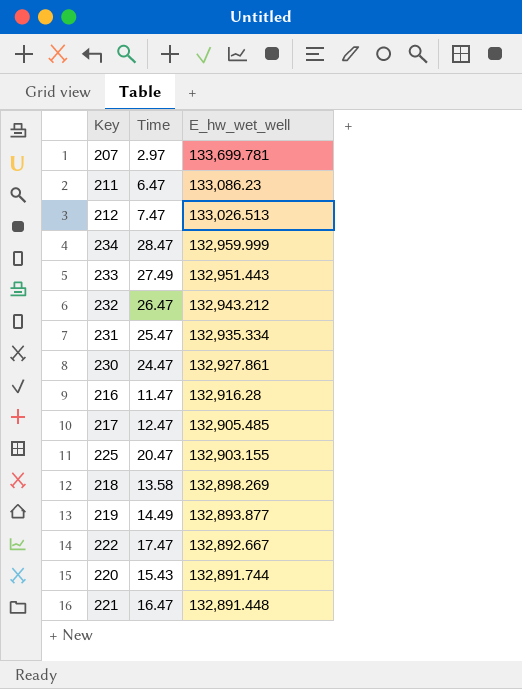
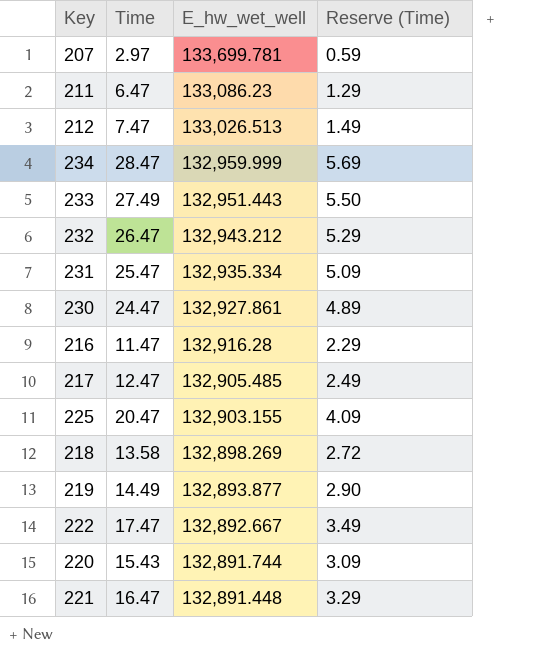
column Reserve (Time) | formula: none -> [Time] * 0.2

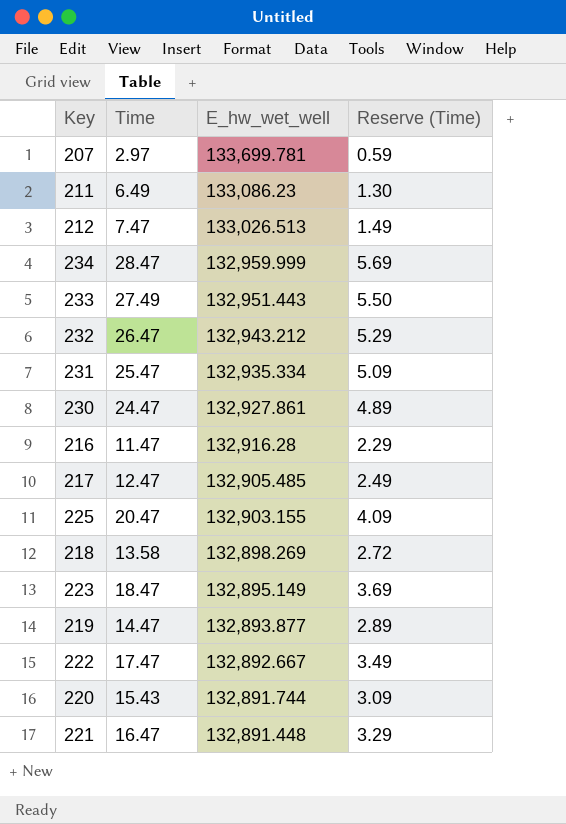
211 | Time: 6.47 -> 6.49
211 | Reserve (Time): 1.29 -> 1.30
row 223: none -> 18.47 | 132,895.149 | 3.69
219 | Time: 14.49 -> 14.47
219 | Reserve (Time): 2.90 -> 2.89

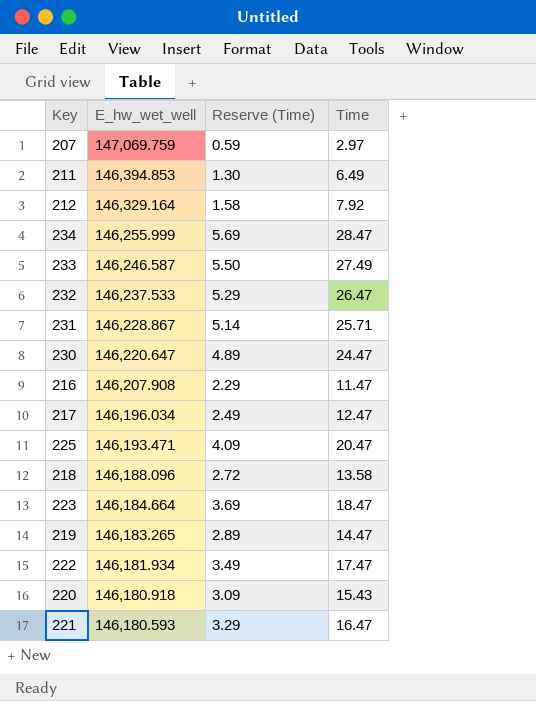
column Time | position: 2 -> 4
207 | E_hw_wet_well: 133,699.781 -> 147,069.759
211 | E_hw_wet_well: 133,086.23 -> 146,394.853
212 | E_hw_wet_well: 133,026.513 -> 146,329.164
212 | Reserve (Time): 1.49 -> 1.58
212 | Time: 7.47 -> 7.92
234 | E_hw_wet_well: 132,959.999 -> 146,255.999
233 | E_hw_wet_well: 132,951.443 -> 146,246.587
232 | E_hw_wet_well: 132,943.212 -> 146,237.533
231 | E_hw_wet_well: 132,935.334 -> 146,228.867
231 | Reserve (Time): 5.09 -> 5.14
231 | Time: 25.47 -> 25.71
230 | E_hw_wet_well: 132,927.861 -> 146,220.647
216 | E_hw_wet_well: 132,916.28 -> 146,207.908
217 | E_hw_wet_well: 132,905.485 -> 146,196.034
225 | E_hw_wet_well: 132,903.155 -> 146,193.471
218 | E_hw_wet_well: 132,898.269 -> 146,188.096
223 | E_hw_wet_well: 132,895.149 -> 146,184.664
219 | E_hw_wet_well: 132,893.877 -> 146,183.265
222 | E_hw_wet_well: 132,892.667 -> 146,181.934
220 | E_hw_wet_well: 132,891.744 -> 146,180.918
221 | E_hw_wet_well: 132,891.448 -> 146,180.593

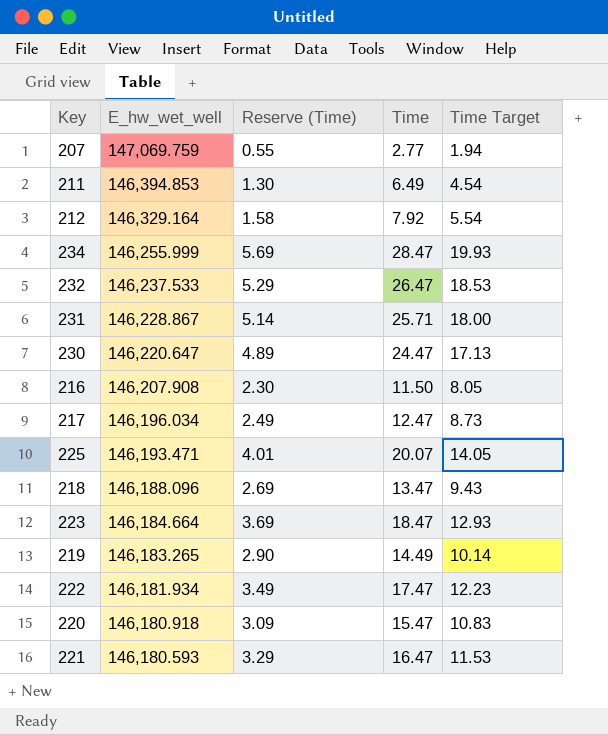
column Time Target | formula: none -> [Time] * 0.7
row 233: 146,246.587 | 5.50 | 27.49 -> none
207 | Reserve (Time): 0.59 -> 0.55
207 | Time: 2.97 -> 2.77
216 | Reserve (Time): 2.29 -> 2.30
216 | Time: 11.47 -> 11.50
225 | Reserve (Time): 4.09 -> 4.01
225 | Time: 20.47 -> 20.07
218 | Reserve (Time): 2.72 -> 2.69
218 | Time: 13.58 -> 13.47
219 | Reserve (Time): 2.89 -> 2.90
219 | Time: 14.47 -> 14.49
220 | Time: 15.43 -> 15.47

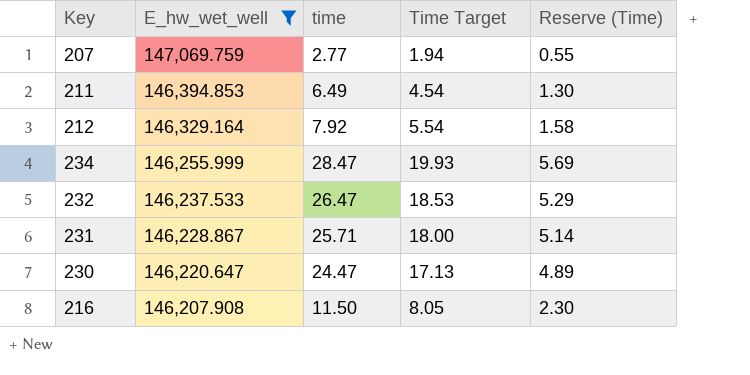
filter: none -> E_hw_wet_well >= 146,207.908
column name: Time -> time
column Reserve (Time) | position: 3 -> 5

